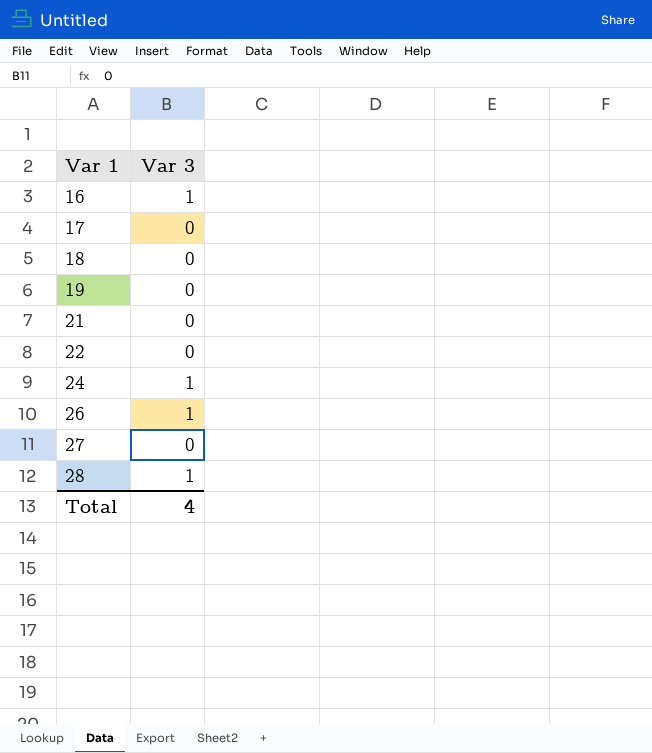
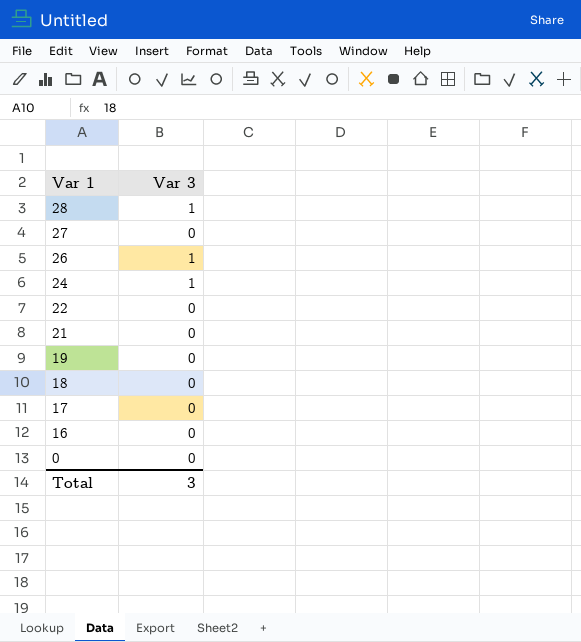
row order: Var 1 ascending -> Var 1 descending
16 | Var 3: 1 -> 0
row 0: none -> 0
Total | Var 3: 4 -> 3

